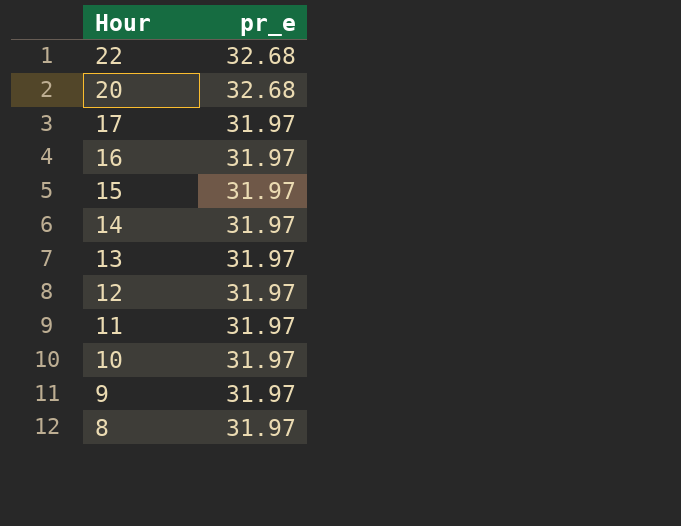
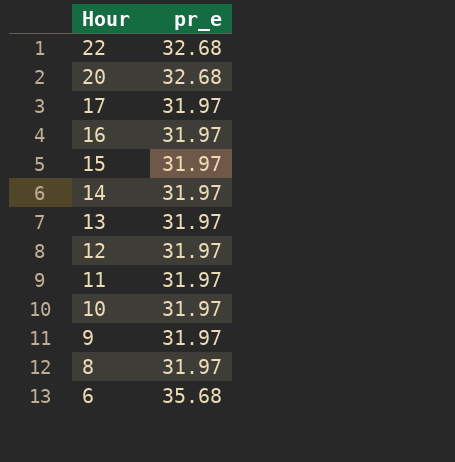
row 6: none -> 35.68

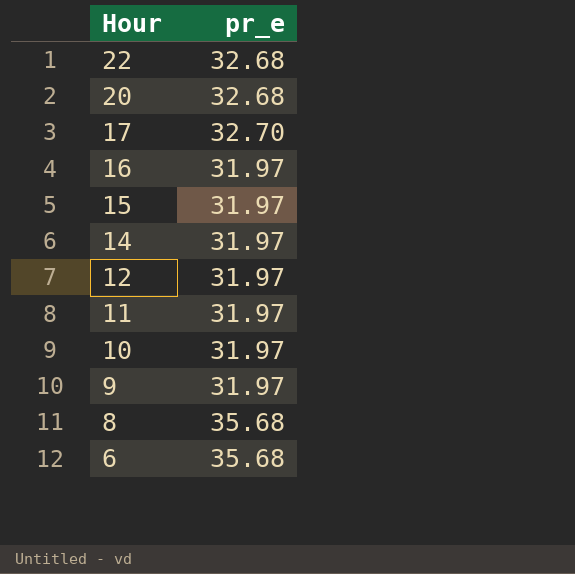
row 13: 31.97 -> none
17 | pr_e: 31.97 -> 32.70
8 | pr_e: 31.97 -> 35.68

